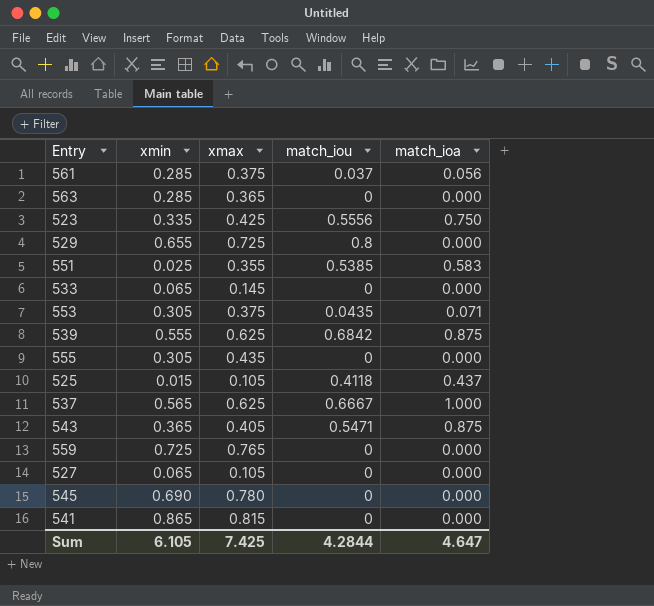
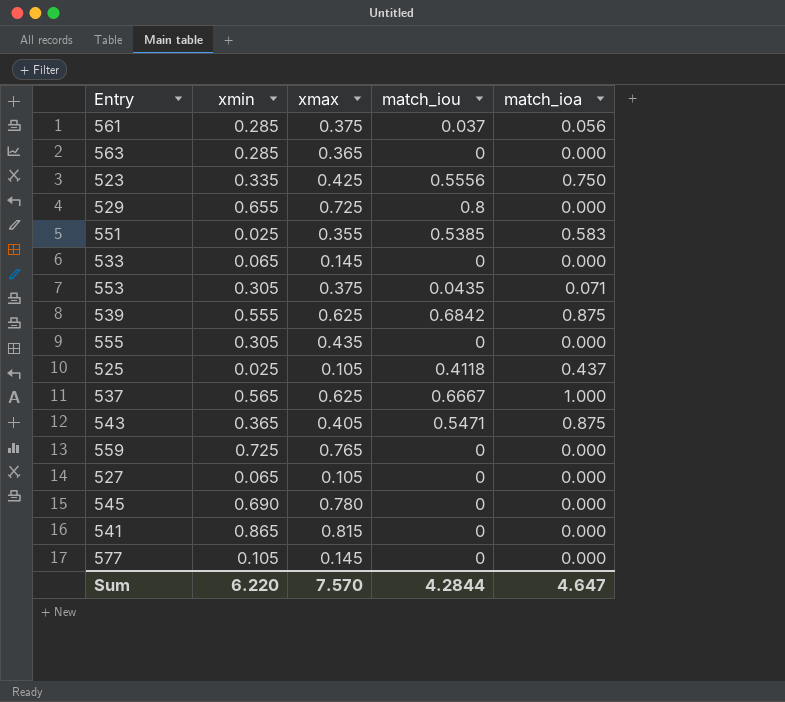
525 | xmin: 0.015 -> 0.025
row 577: none -> 0.105 | 0.145 | 0 | 0.000
Sum | xmin: 6.105 -> 6.220
Sum | xmax: 7.425 -> 7.570

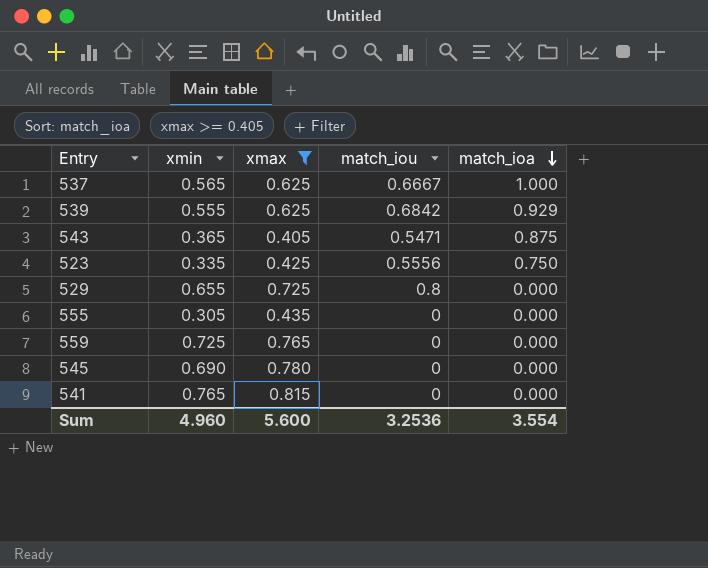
filter: none -> xmax >= 0.405
row order: none -> match_ioa descending
539 | match_ioa: 0.875 -> 0.929
541 | xmin: 0.865 -> 0.765
Sum | xmin: 6.220 -> 4.960
Sum | xmax: 7.570 -> 5.600
Sum | match_iou: 4.2844 -> 3.2536
Sum | match_ioa: 4.647 -> 3.554

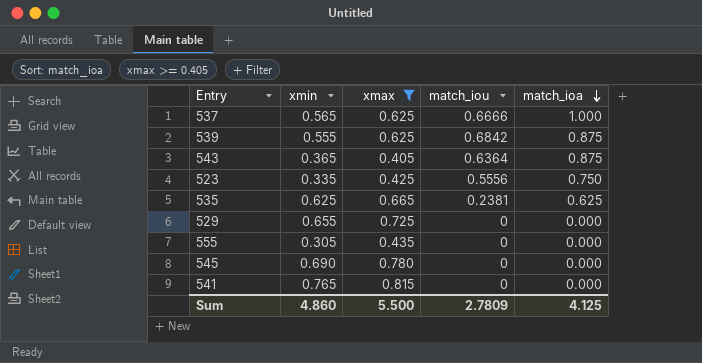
row 559: 0.725 | 0.765 | 0 | 0.000 -> none
537 | match_iou: 0.6667 -> 0.6666
539 | match_ioa: 0.929 -> 0.875
543 | match_iou: 0.5471 -> 0.6364
row 535: none -> 0.625 | 0.665 | 0.2381 | 0.625
529 | match_iou: 0.8 -> 0
Sum | xmin: 4.960 -> 4.860
Sum | xmax: 5.600 -> 5.500
Sum | match_iou: 3.2536 -> 2.7809
Sum | match_ioa: 3.554 -> 4.125

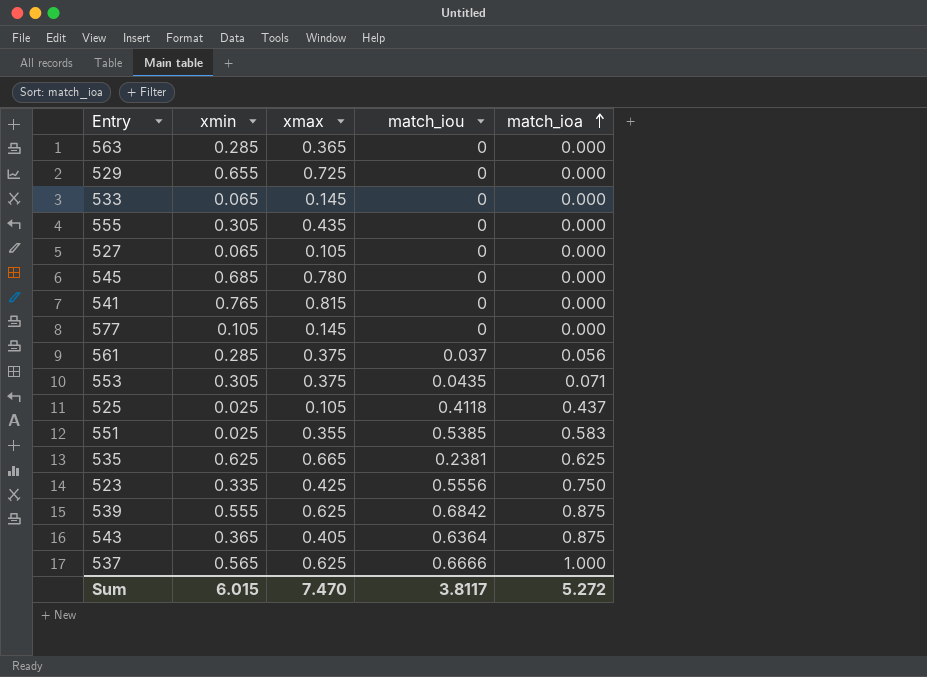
filter: xmax >= 0.405 -> none
row order: match_ioa descending -> match_ioa ascending
545 | xmin: 0.690 -> 0.685
Sum | xmin: 4.860 -> 6.015
Sum | xmax: 5.500 -> 7.470
Sum | match_iou: 2.7809 -> 3.8117
Sum | match_ioa: 4.125 -> 5.272

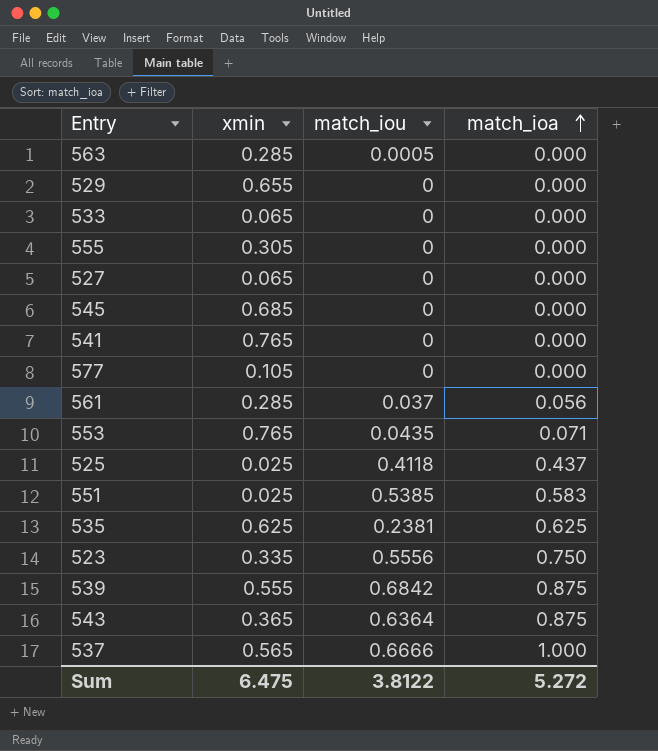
column xmax | position: 3 -> none
563 | match_iou: 0 -> 0.0005
553 | xmin: 0.305 -> 0.765
Sum | xmin: 6.015 -> 6.475
Sum | match_iou: 3.8117 -> 3.8122

